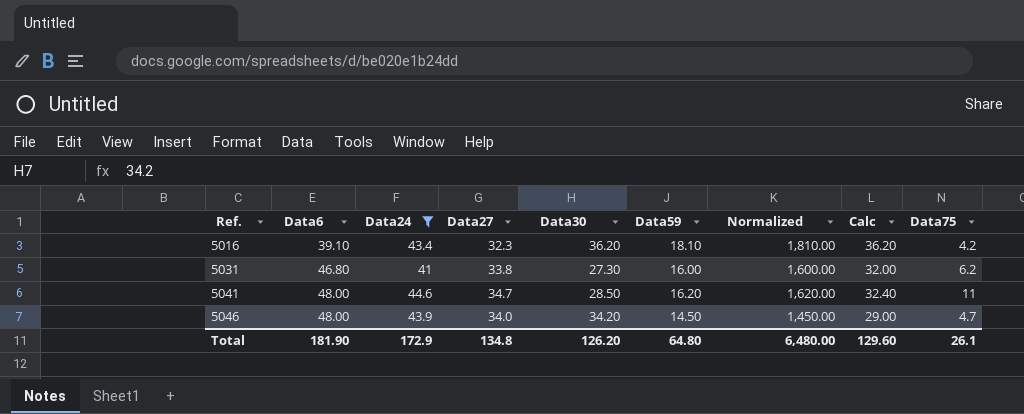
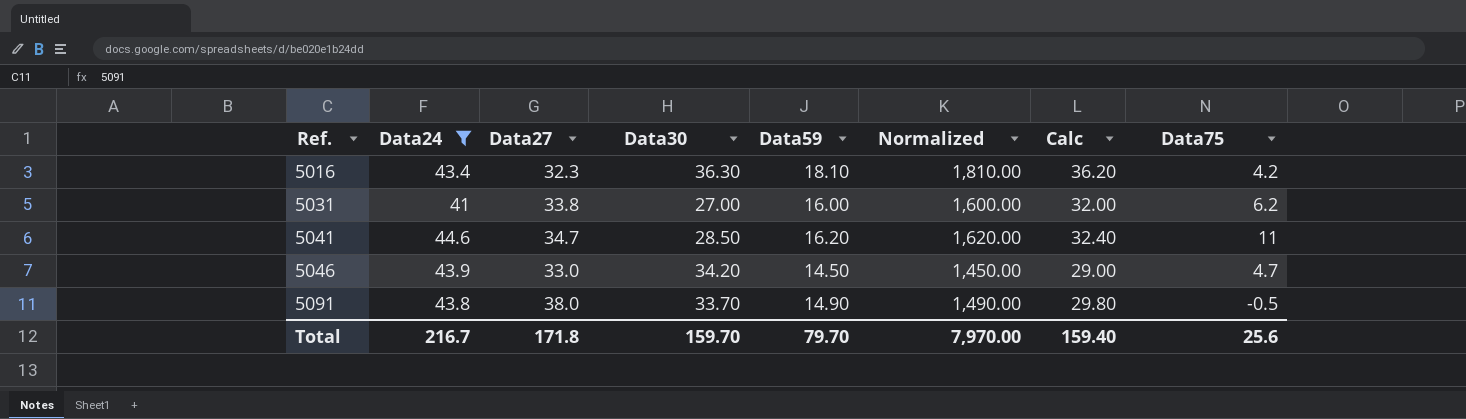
column Data6 | position: 2 -> none
5016 | Data30: 36.20 -> 36.30
5031 | Data30: 27.30 -> 27.00
5046 | Data27: 34.0 -> 33.0
row 5091: none -> 43.8 | 38.0 | 33.70 | 14.90 | 1,490.00 | 29.80 | -0.5
Total | Data24: 172.9 -> 216.7
Total | Data27: 134.8 -> 171.8
Total | Data30: 126.20 -> 159.70
Total | Data59: 64.80 -> 79.70
Total | Normalized: 6,480.00 -> 7,970.00
Total | Calc: 129.60 -> 159.40
Total | Data75: 26.1 -> 25.6

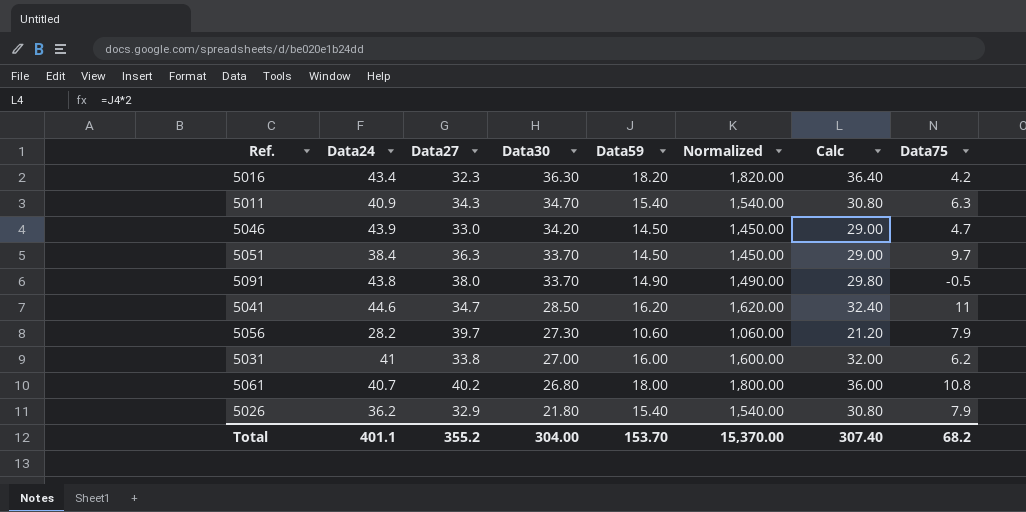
filter: Data24 >= 41 -> none
row order: Ref. ascending -> Data30 descending
5016 | Data59: 18.10 -> 18.20
5016 | Normalized: 1,810.00 -> 1,820.00
5016 | Calc: 36.20 -> 36.40
Total | Data24: 216.7 -> 401.1
Total | Data27: 171.8 -> 355.2
Total | Data30: 159.70 -> 304.00
Total | Data59: 79.70 -> 153.70
Total | Normalized: 7,970.00 -> 15,370.00
Total | Calc: 159.40 -> 307.40
Total | Data75: 25.6 -> 68.2

